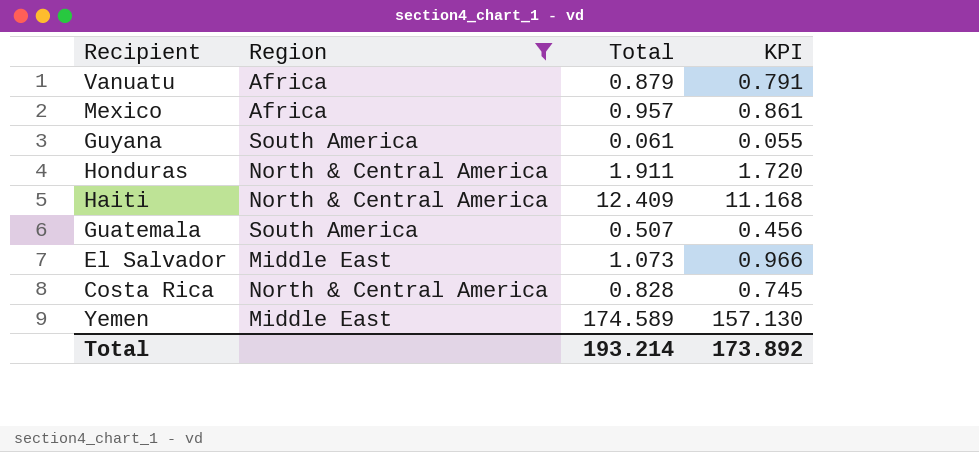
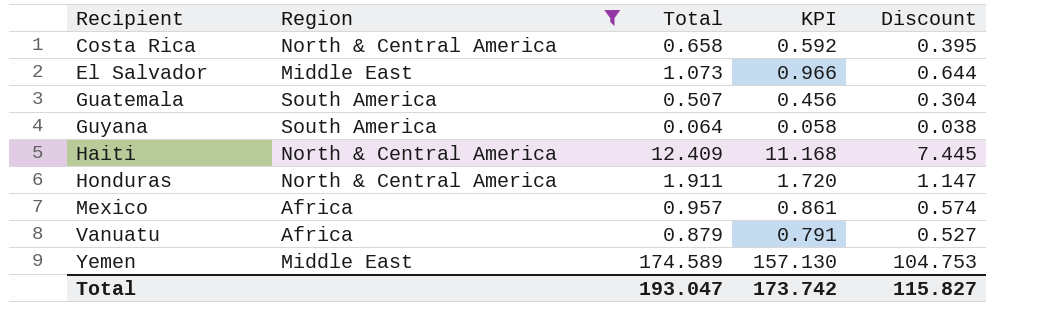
row order: none -> Recipient ascending
column Discount | formula: none -> [Total] * 0.6
Costa Rica | Total: 0.828 -> 0.658
Costa Rica | KPI: 0.745 -> 0.592
Guyana | Total: 0.061 -> 0.064
Guyana | KPI: 0.055 -> 0.058
Total | Total: 193.214 -> 193.047
Total | KPI: 173.892 -> 173.742

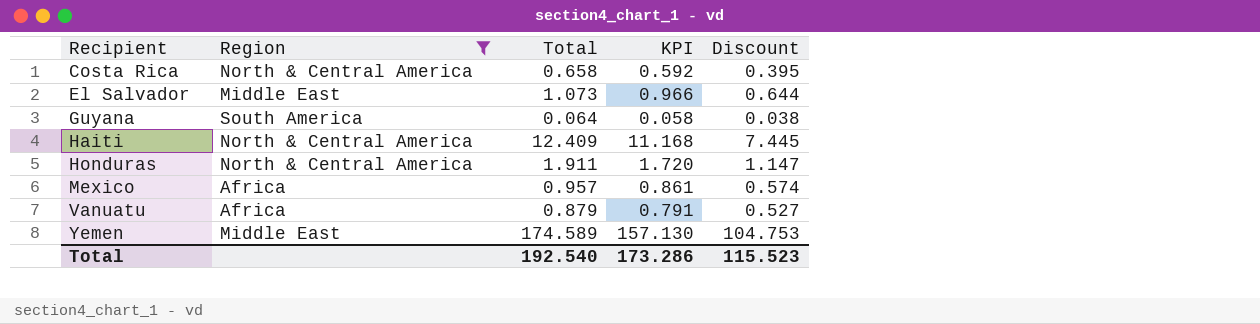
row Guatemala: South America | 0.507 | 0.456 | 0.304 -> none
Total | Total: 193.047 -> 192.540
Total | KPI: 173.742 -> 173.286
Total | Discount: 115.827 -> 115.523

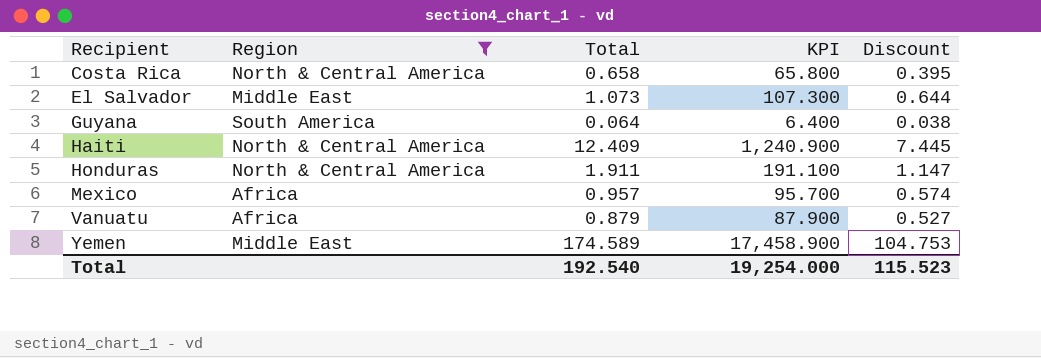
column KPI | formula: [Total] * 0.9 -> [Total] * 100
Total | KPI: 173.286 -> 19,254.000

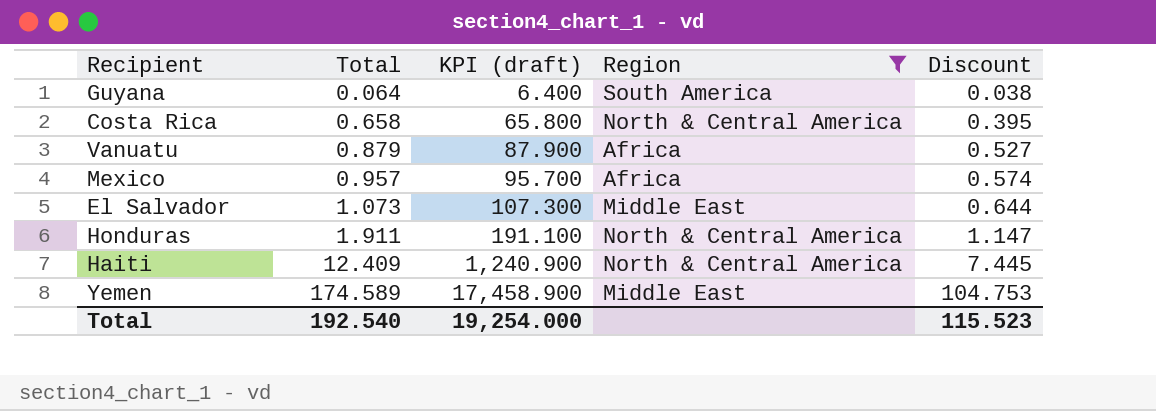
row order: Recipient ascending -> Total ascending
column name: KPI -> KPI (draft)
column Region | position: 2 -> 4

